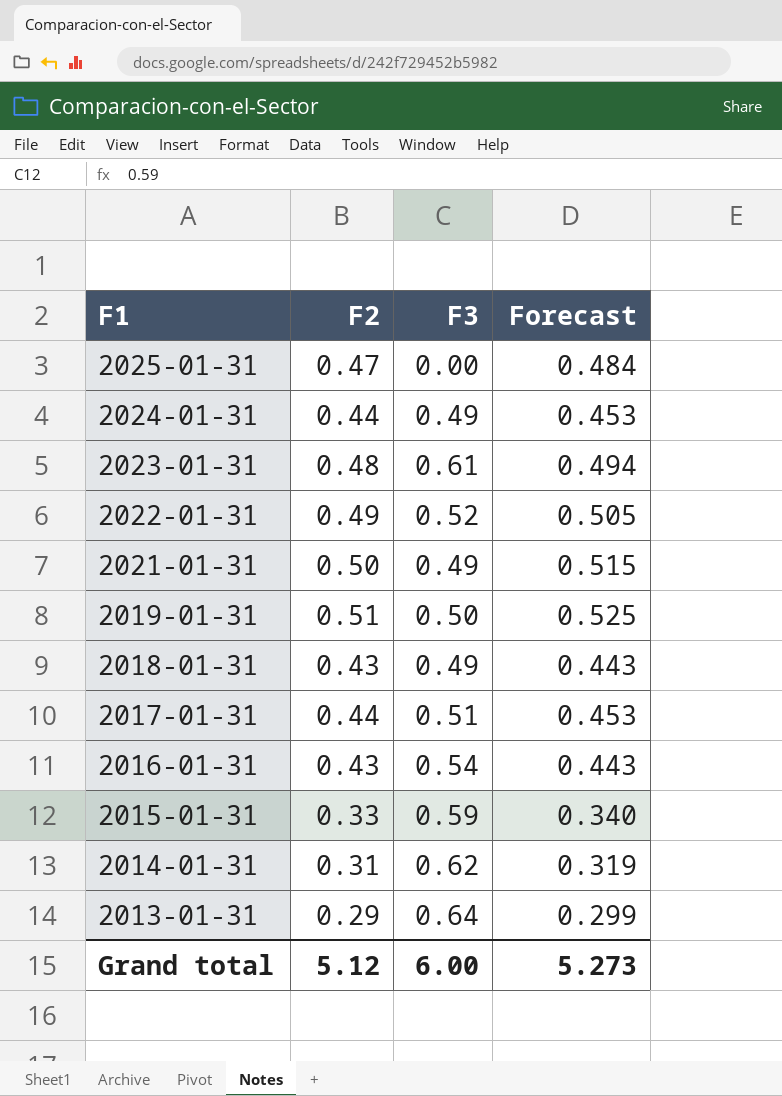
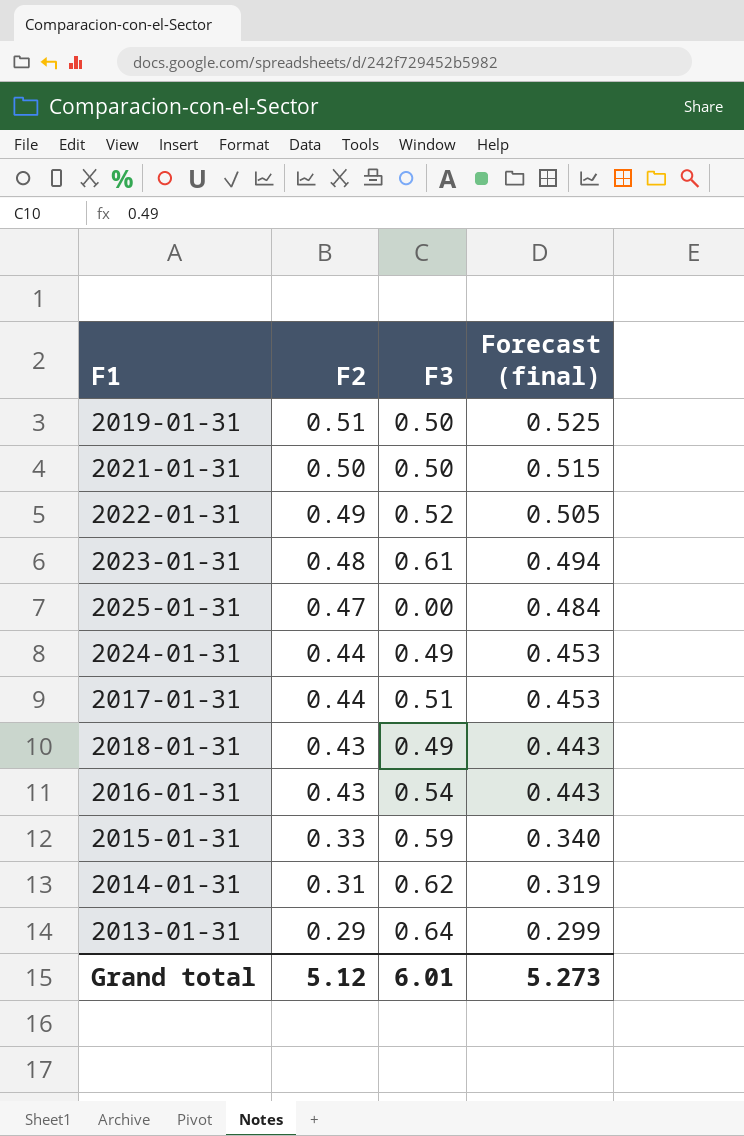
row order: F1 descending -> F2 descending
column name: Forecast -> Forecast (final)
2021-01-31 | F3: 0.49 -> 0.50
Grand total | F3: 6.00 -> 6.01

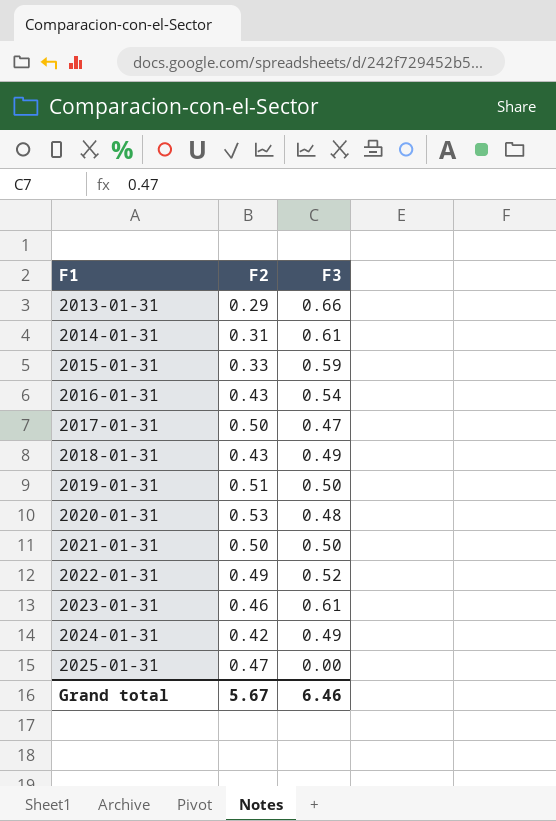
row order: F2 descending -> F1 ascending
column Forecast (final) | formula: [F2] * 1.03 -> none
2013-01-31 | F3: 0.64 -> 0.66
2014-01-31 | F3: 0.62 -> 0.61
2017-01-31 | F2: 0.44 -> 0.50
2017-01-31 | F3: 0.51 -> 0.47
row 2020-01-31: none -> 0.53 | 0.48
2023-01-31 | F2: 0.48 -> 0.46
2024-01-31 | F2: 0.44 -> 0.42
Grand total | F2: 5.12 -> 5.67
Grand total | F3: 6.01 -> 6.46

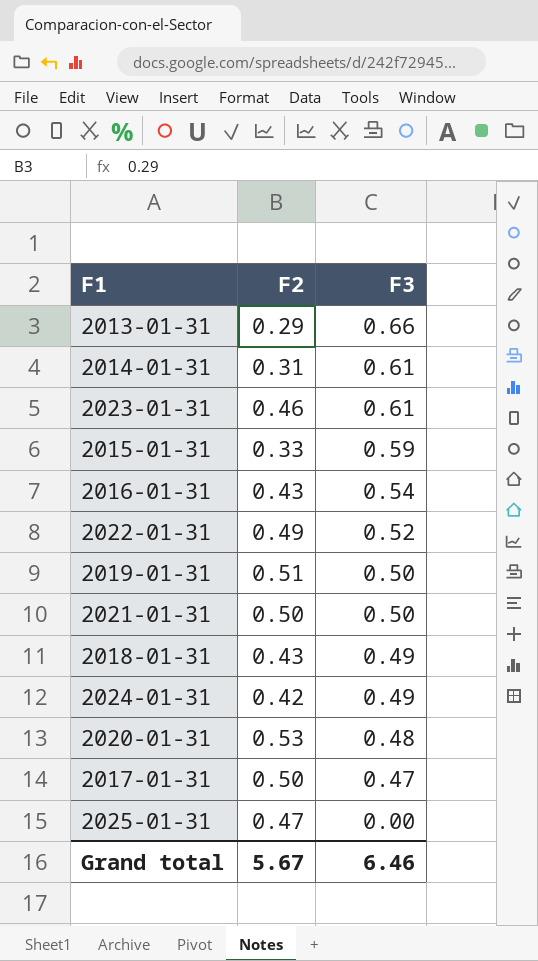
row order: F1 ascending -> F3 descending

